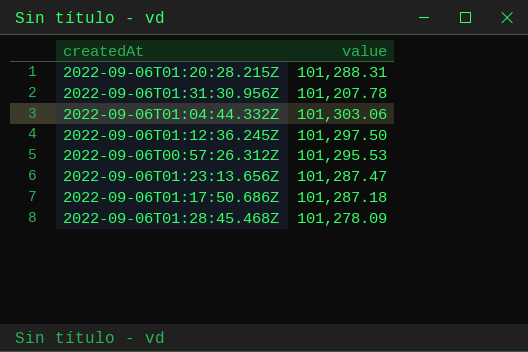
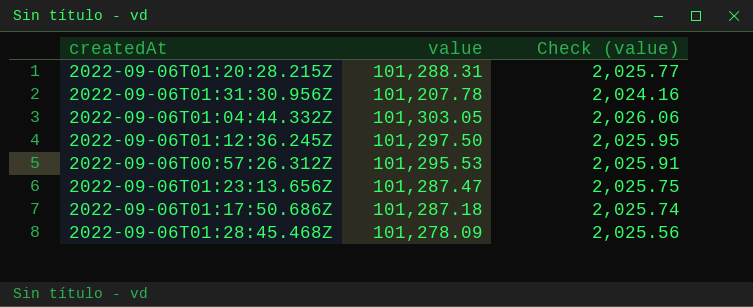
column Check (value) | formula: none -> [value] * 0.02
2022-09-06T01:04:44.332Z | value: 101,303.06 -> 101,303.05

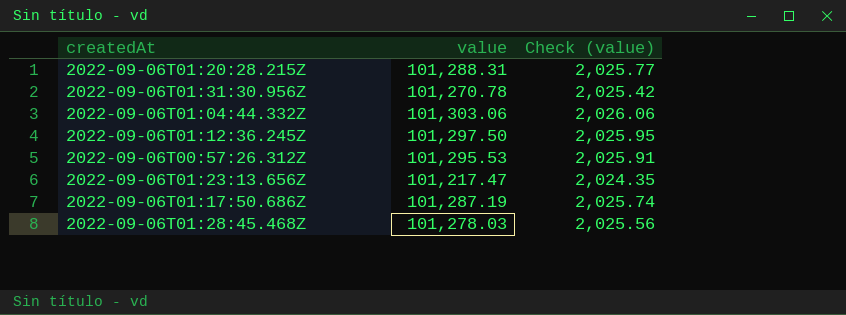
2022-09-06T01:31:30.956Z | value: 101,207.78 -> 101,270.78
2022-09-06T01:31:30.956Z | Check (value): 2,024.16 -> 2,025.42
2022-09-06T01:04:44.332Z | value: 101,303.05 -> 101,303.06
2022-09-06T01:23:13.656Z | value: 101,287.47 -> 101,217.47
2022-09-06T01:23:13.656Z | Check (value): 2,025.75 -> 2,024.35
2022-09-06T01:17:50.686Z | value: 101,287.18 -> 101,287.19
2022-09-06T01:28:45.468Z | value: 101,278.09 -> 101,278.03

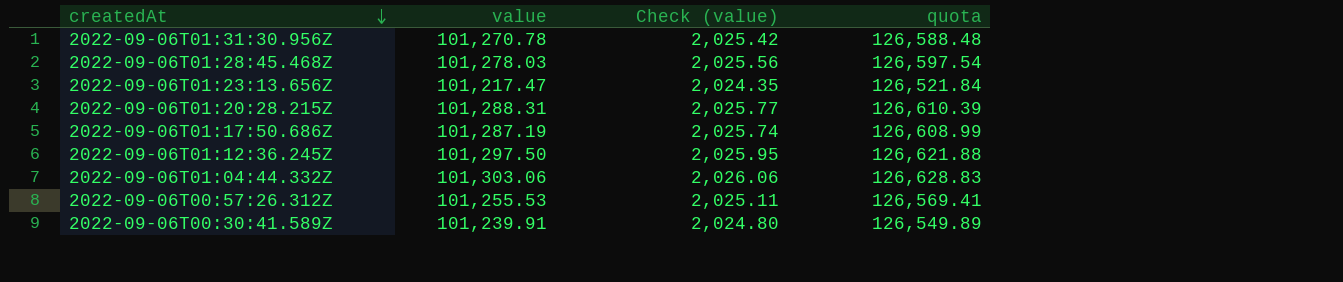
row order: none -> createdAt descending
column quota | formula: none -> [value] * 1.25
2022-09-06T00:57:26.312Z | value: 101,295.53 -> 101,255.53
2022-09-06T00:57:26.312Z | Check (value): 2,025.91 -> 2,025.11
row 2022-09-06T00:30:41.589Z: none -> 101,239.91 | 2,024.80 | 126,549.89

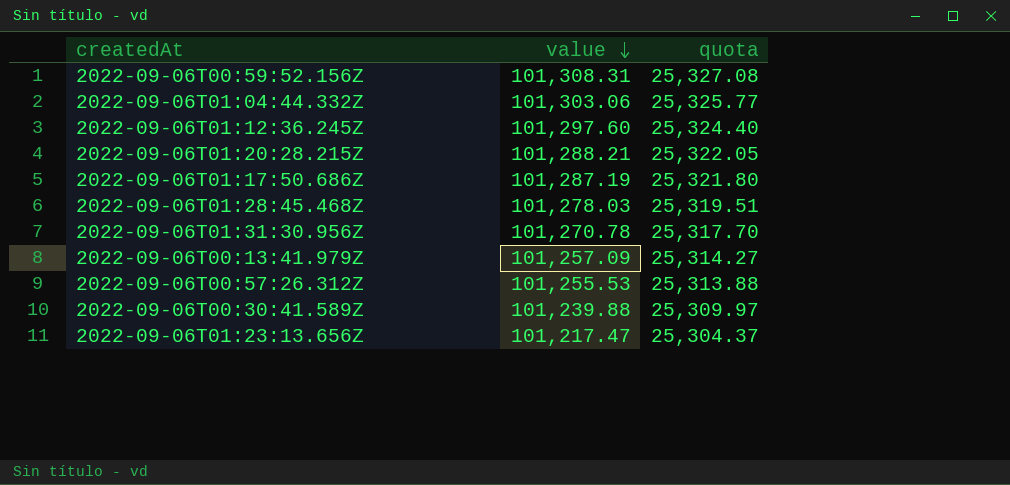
row order: createdAt descending -> value descending
column Check (value) | formula: [value] * 0.02 -> none
column quota | formula: [value] * 1.25 -> [value] * 0.25
row 2022-09-06T00:59:52.156Z: none -> 101,308.31 | 25,327.08
2022-09-06T01:12:36.245Z | value: 101,297.50 -> 101,297.60
2022-09-06T01:20:28.215Z | value: 101,288.31 -> 101,288.21
row 2022-09-06T00:13:41.979Z: none -> 101,257.09 | 25,314.27
2022-09-06T00:30:41.589Z | value: 101,239.91 -> 101,239.88

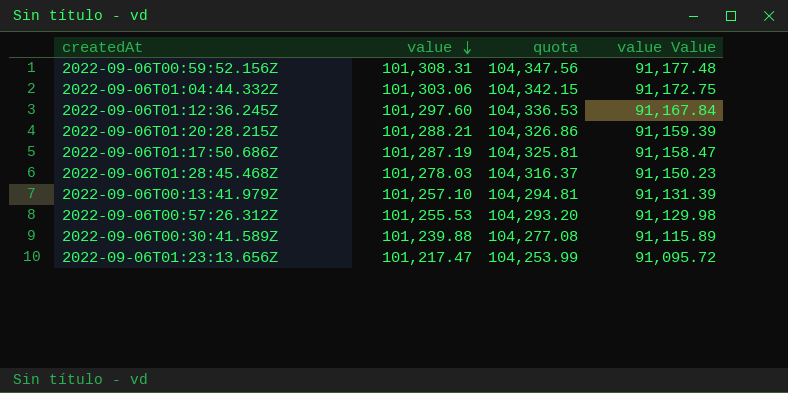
column quota | formula: [value] * 0.25 -> [value] * 1.03
column value Value | formula: none -> [value] * 0.9
row 2022-09-06T01:31:30.956Z: 101,270.78 | 25,317.70 -> none
2022-09-06T00:13:41.979Z | value: 101,257.09 -> 101,257.10

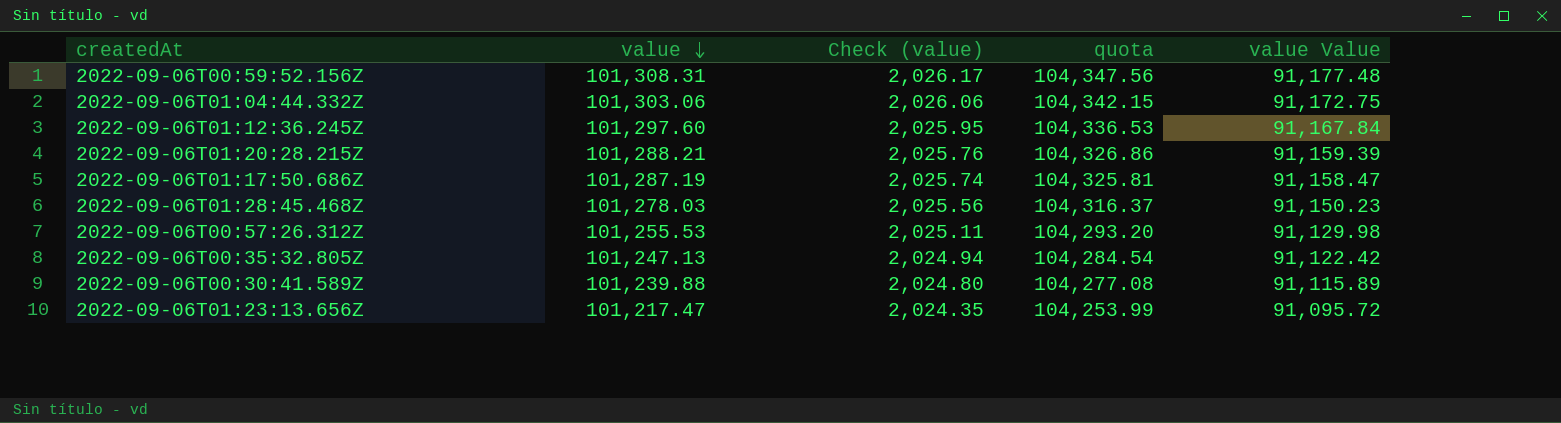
column Check (value) | formula: none -> [value] * 0.02
row 2022-09-06T00:13:41.979Z: 101,257.10 | 104,294.81 | 91,131.39 -> none
row 2022-09-06T00:35:32.805Z: none -> 101,247.13 | 2,024.94 | 104,284.54 | 91,122.42

